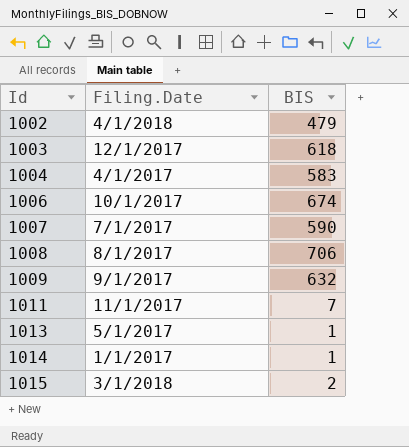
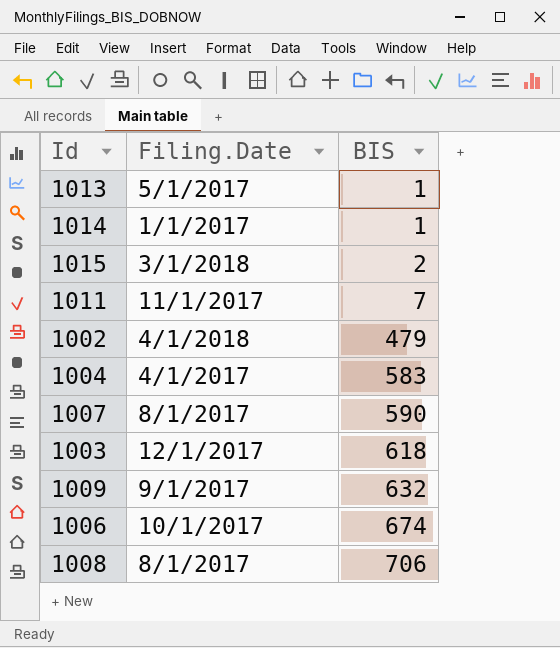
row order: Id ascending -> BIS ascending
1007 | Filing.Date: 7/1/2017 -> 8/1/2017

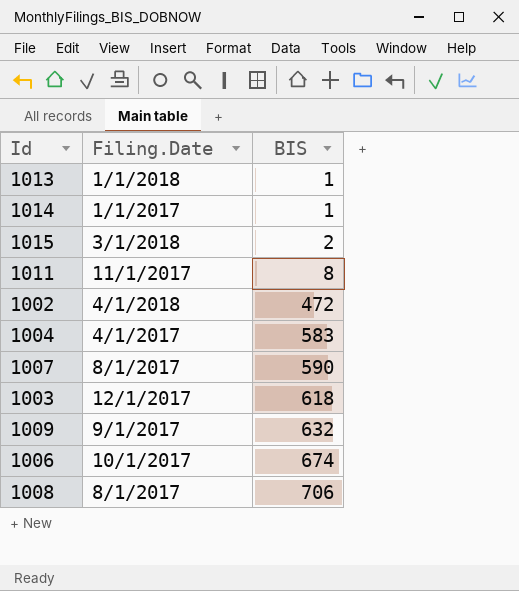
1013 | Filing.Date: 5/1/2017 -> 1/1/2018
1011 | BIS: 7 -> 8
1002 | BIS: 479 -> 472

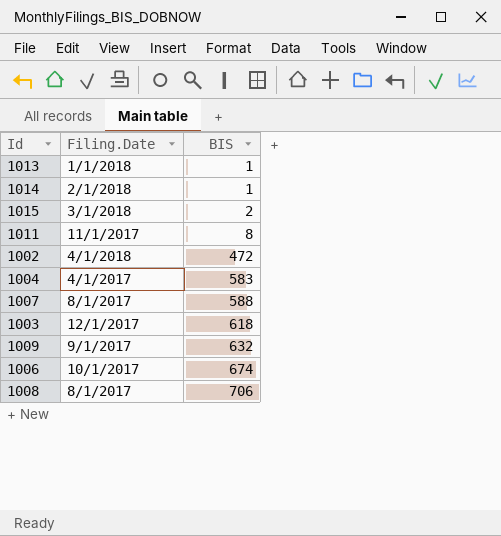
1014 | Filing.Date: 1/1/2017 -> 2/1/2018
1007 | BIS: 590 -> 588

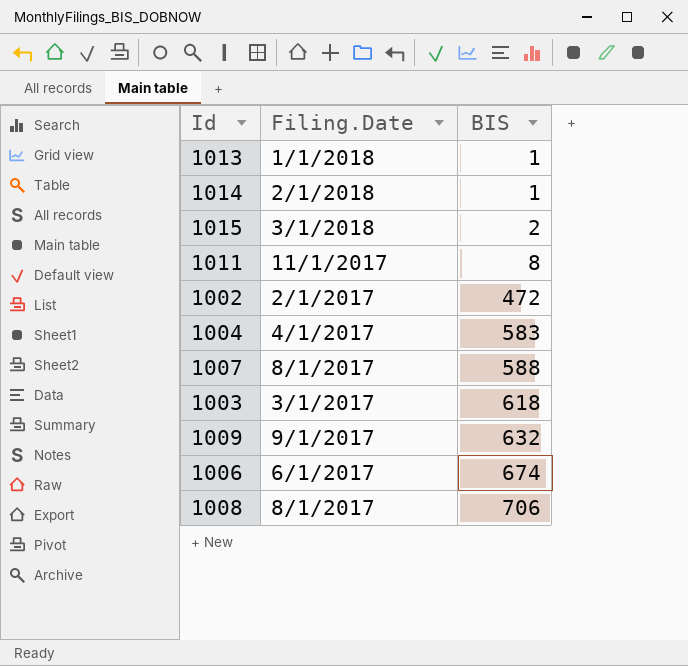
1002 | Filing.Date: 4/1/2018 -> 2/1/2017
1003 | Filing.Date: 12/1/2017 -> 3/1/2017
1006 | Filing.Date: 10/1/2017 -> 6/1/2017

